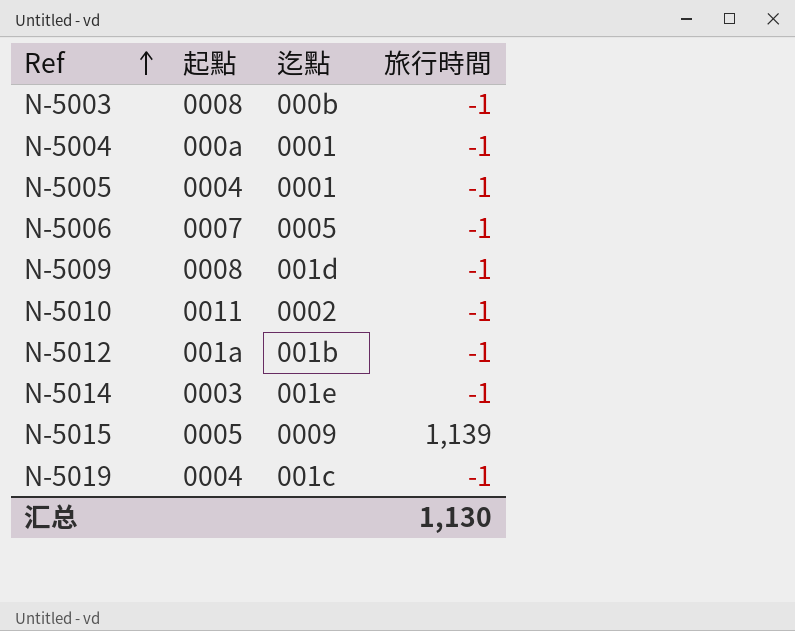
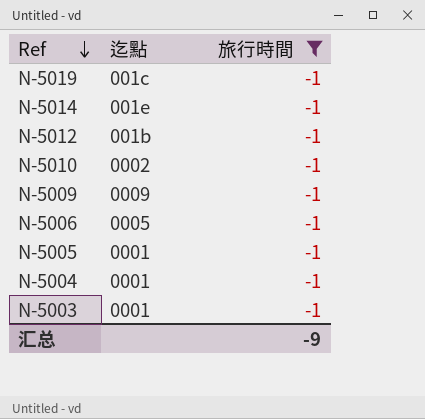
filter: none -> 旅行時間 = -1
row order: Ref ascending -> Ref descending
column 起點 | position: 2 -> none
N-5009 | 迄點: 001d -> 0009
N-5003 | 迄點: 000b -> 0001
汇总 | 旅行時間: 1,130 -> -9

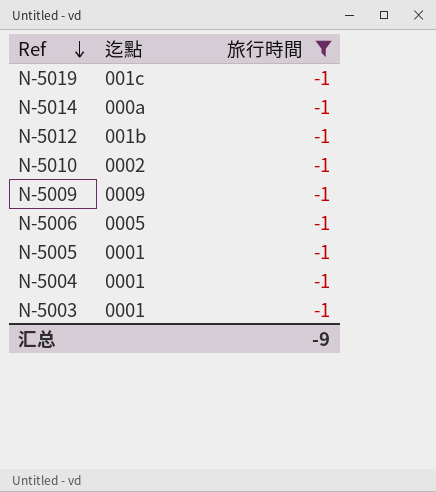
N-5014 | 迄點: 001e -> 000a

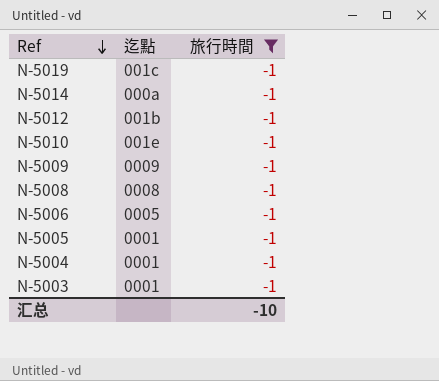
N-5010 | 迄點: 0002 -> 001e
row N-5008: none -> 0008 | -1
汇总 | 旅行時間: -9 -> -10

